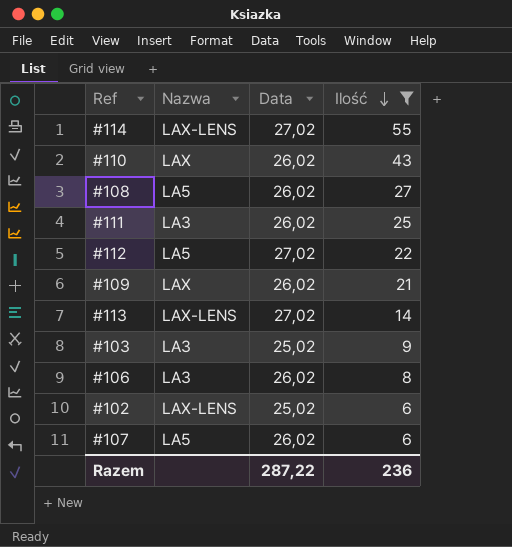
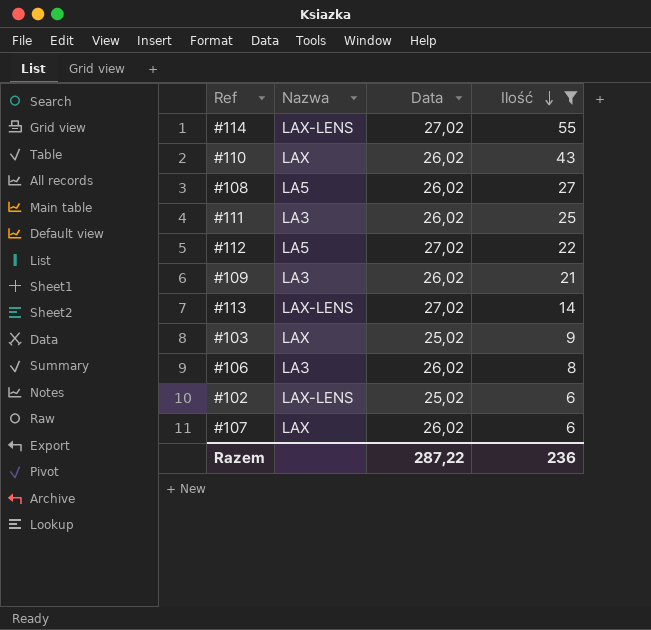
#109 | Nazwa: LAX -> LA3
#103 | Nazwa: LA3 -> LAX
#107 | Nazwa: LA5 -> LAX

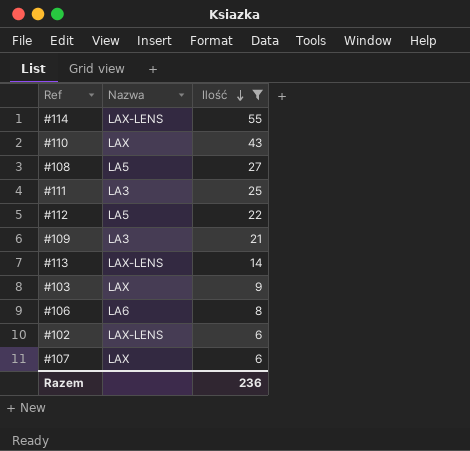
column Data | position: 3 -> none
#106 | Nazwa: LA3 -> LA6

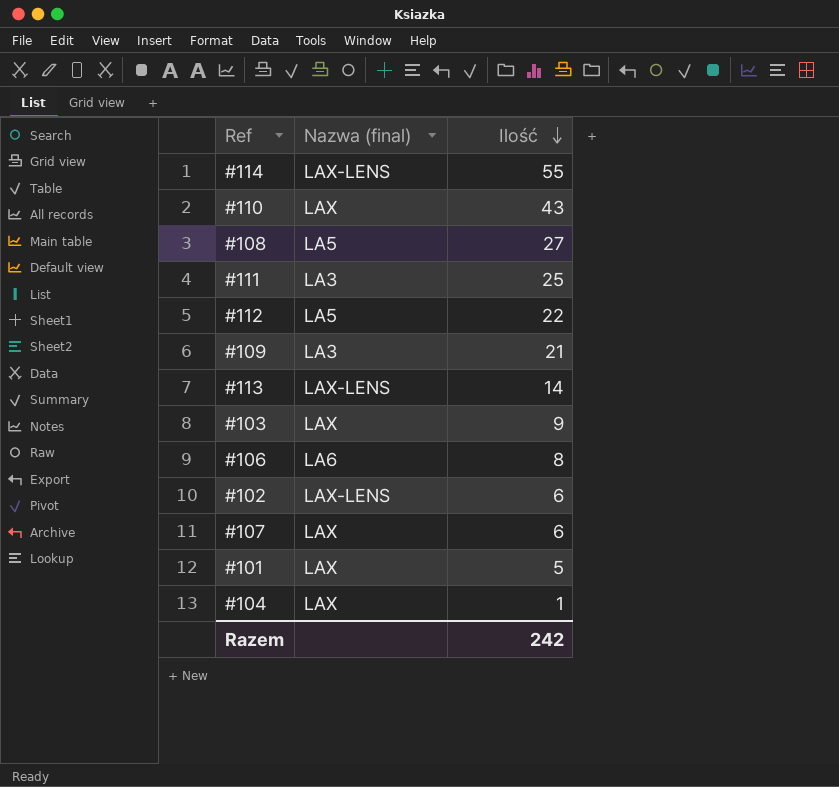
filter: Ilość >= 6 -> none
column name: Nazwa -> Nazwa (final)
Razem | Ilość: 236 -> 242

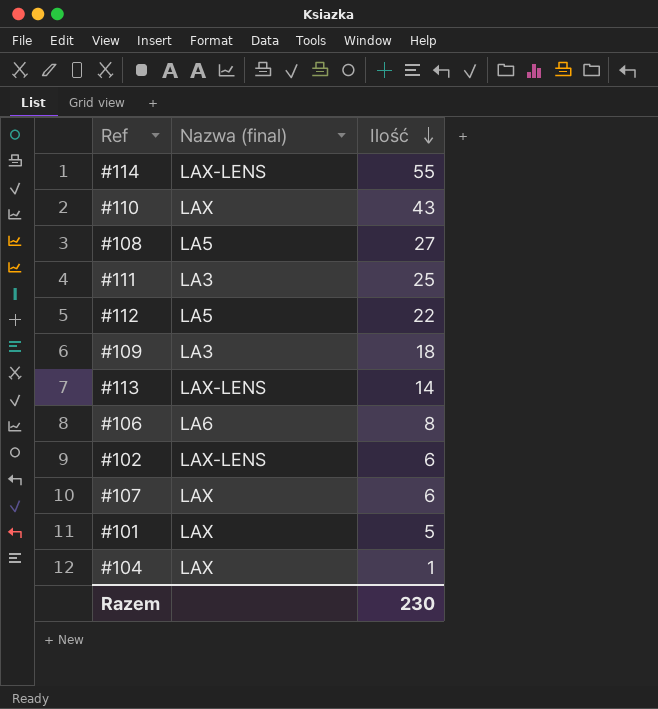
row #103: LAX | 9 -> none
#109 | Ilość: 21 -> 18
Razem | Ilość: 242 -> 230

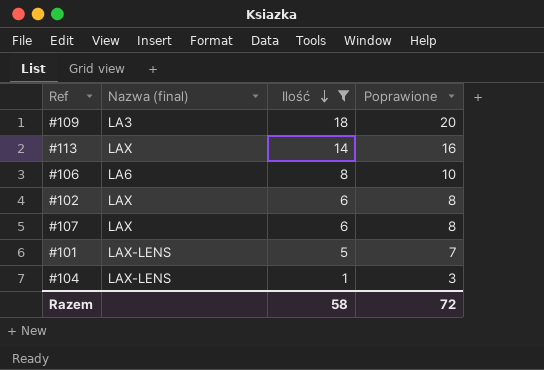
filter: none -> Ilość <= 18
column Poprawione | formula: none -> [Ilość] + 2
#113 | Nazwa (final): LAX-LENS -> LAX
#102 | Nazwa (final): LAX-LENS -> LAX
#101 | Nazwa (final): LAX -> LAX-LENS
#104 | Nazwa (final): LAX -> LAX-LENS
Razem | Ilość: 230 -> 58

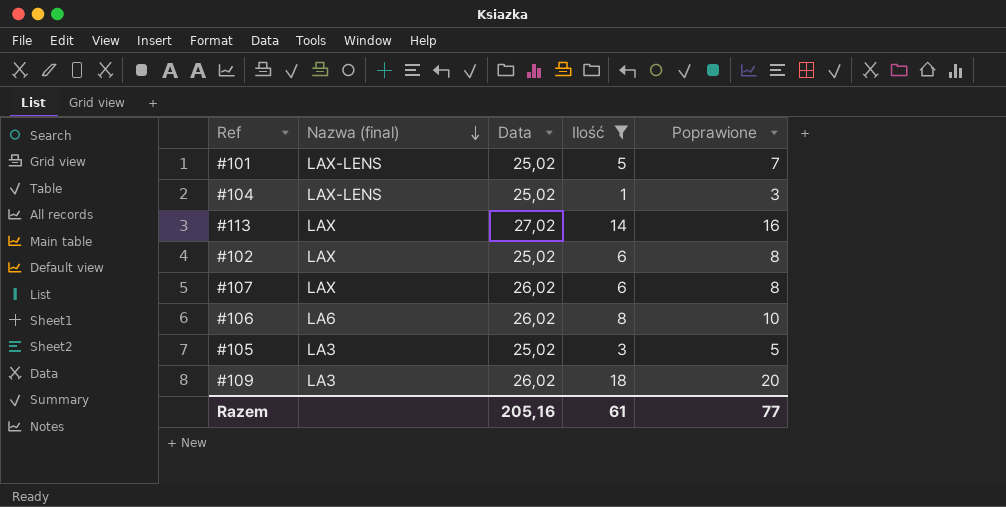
row order: Ilość descending -> Nazwa (final) descending
column Data | position: none -> 3
row #105: none -> LA3 | 25,02 | 3 | 5
Razem | Ilość: 58 -> 61
Razem | Poprawione: 72 -> 77

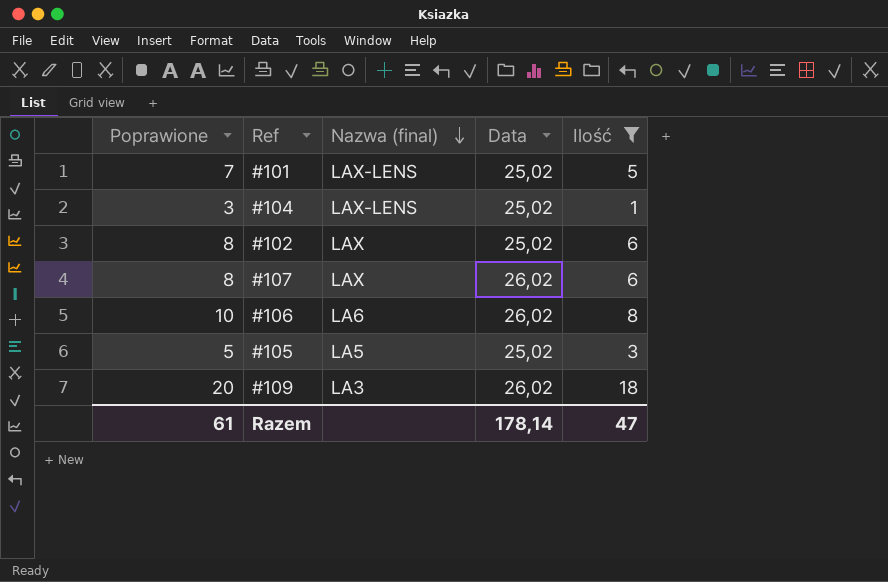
column Poprawione | position: 5 -> 1
row #113: LAX | 27,02 | 14 | 16 -> none
#105 | Nazwa (final): LA3 -> LA5
Razem | Poprawione: 77 -> 61
Razem | Data: 205,16 -> 178,14
Razem | Ilość: 61 -> 47

